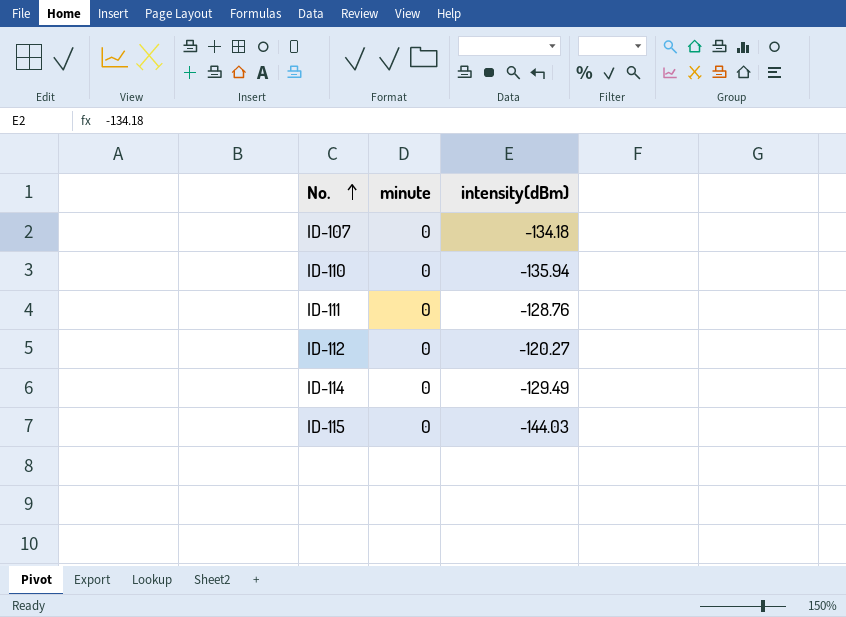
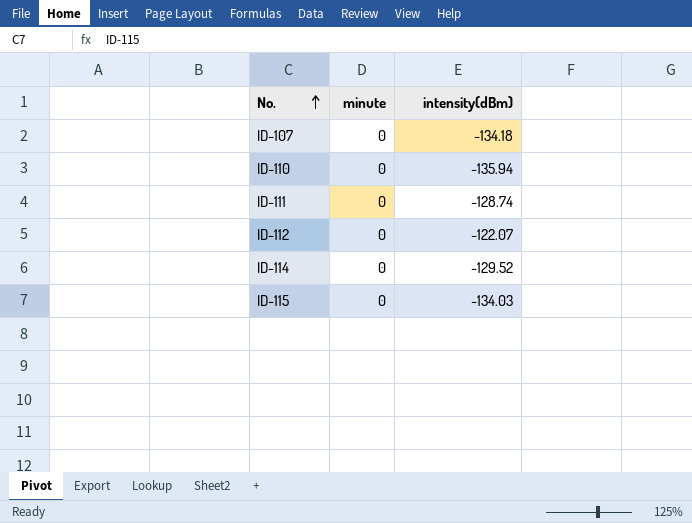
ID-111 | intensity(dBm): -128.76 -> -128.74
ID-112 | intensity(dBm): -120.27 -> -122.07
ID-114 | intensity(dBm): -129.49 -> -129.52
ID-115 | intensity(dBm): -144.03 -> -134.03

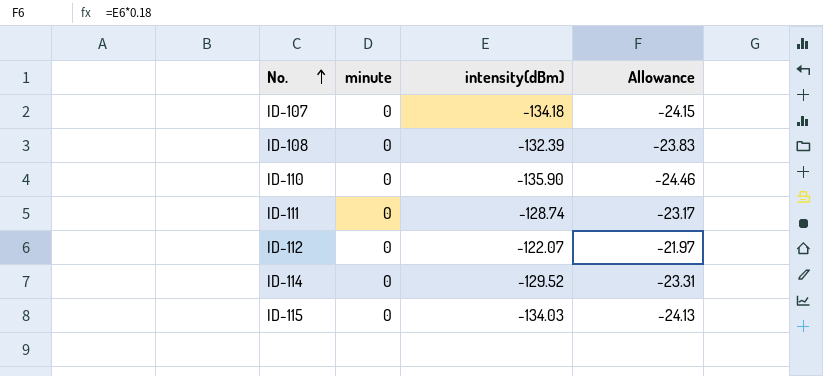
column Allowance | formula: none -> [intensity(dBm)] * 0.18
row ID-108: none -> 0 | -132.39 | -23.83
ID-110 | intensity(dBm): -135.94 -> -135.90

